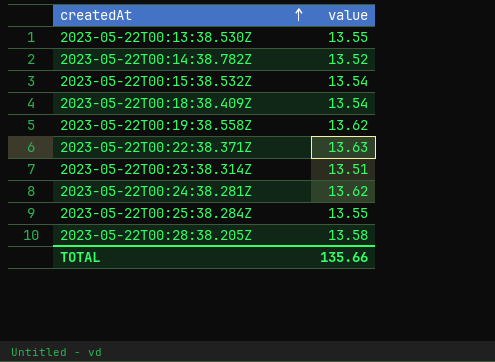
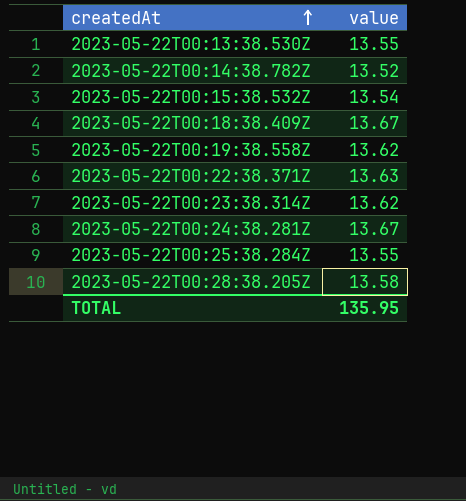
2023-05-22T00:18:38.409Z | value: 13.54 -> 13.67
2023-05-22T00:23:38.314Z | value: 13.51 -> 13.62
2023-05-22T00:24:38.281Z | value: 13.62 -> 13.67
TOTAL | value: 135.66 -> 135.95

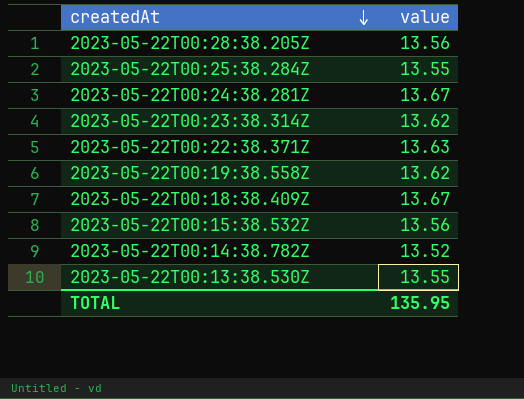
row order: createdAt ascending -> createdAt descending
2023-05-22T00:28:38.205Z | value: 13.58 -> 13.56
2023-05-22T00:15:38.532Z | value: 13.54 -> 13.56

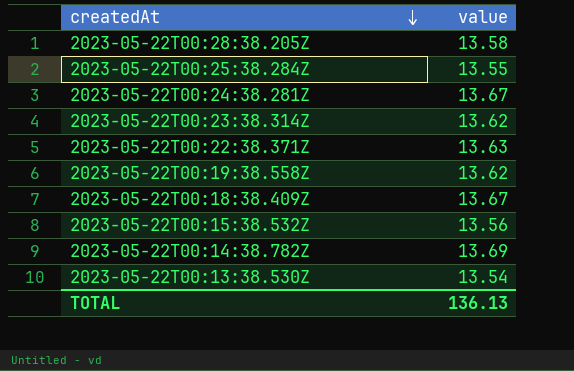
2023-05-22T00:28:38.205Z | value: 13.56 -> 13.58
2023-05-22T00:14:38.782Z | value: 13.52 -> 13.69
2023-05-22T00:13:38.530Z | value: 13.55 -> 13.54
TOTAL | value: 135.95 -> 136.13

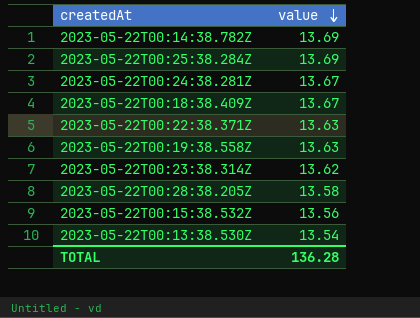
row order: createdAt descending -> value descending
2023-05-22T00:25:38.284Z | value: 13.55 -> 13.69
2023-05-22T00:19:38.558Z | value: 13.62 -> 13.63
TOTAL | value: 136.13 -> 136.28

